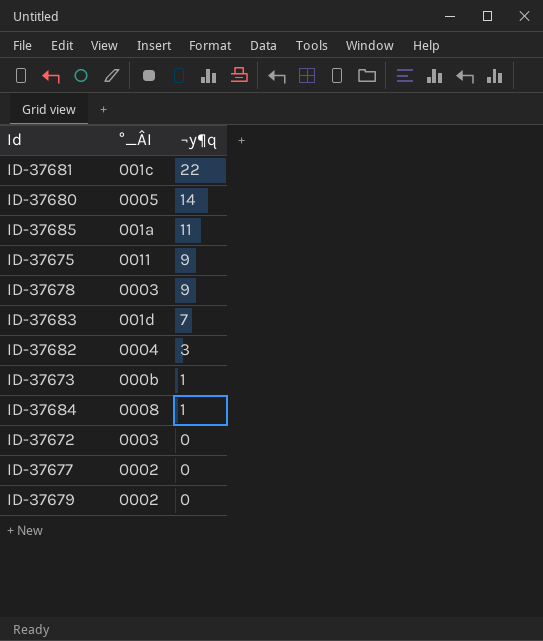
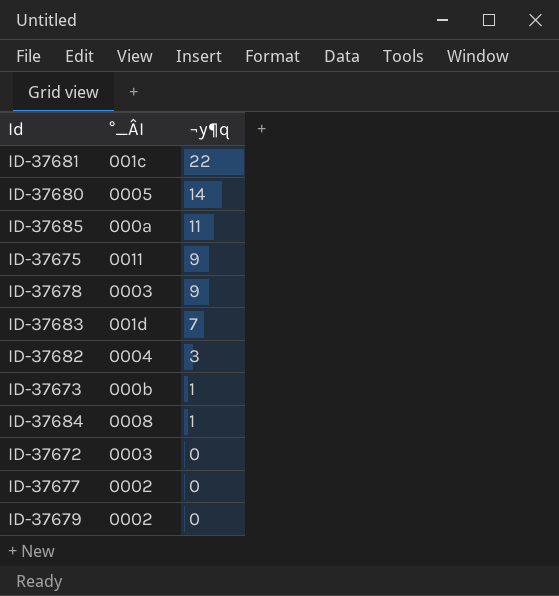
ID-37685 | °_ÂI: 001a -> 000a

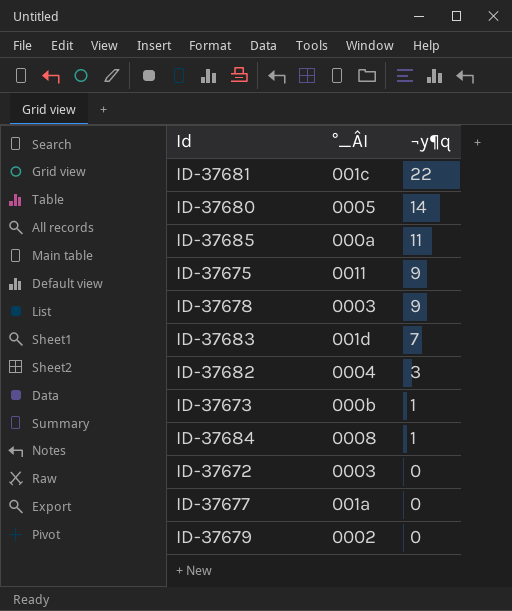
ID-37677 | °_ÂI: 0002 -> 001a

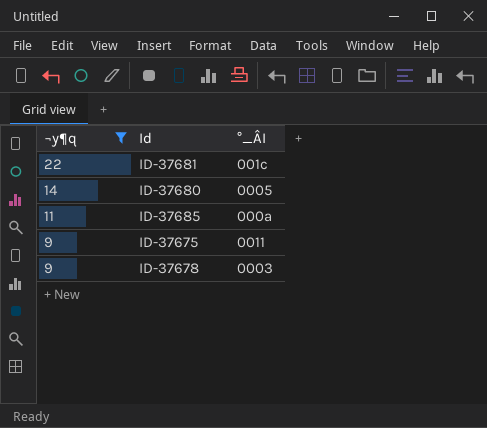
filter: none -> ¬y¶q >= 9
column ¬y¶q | position: 3 -> 1

